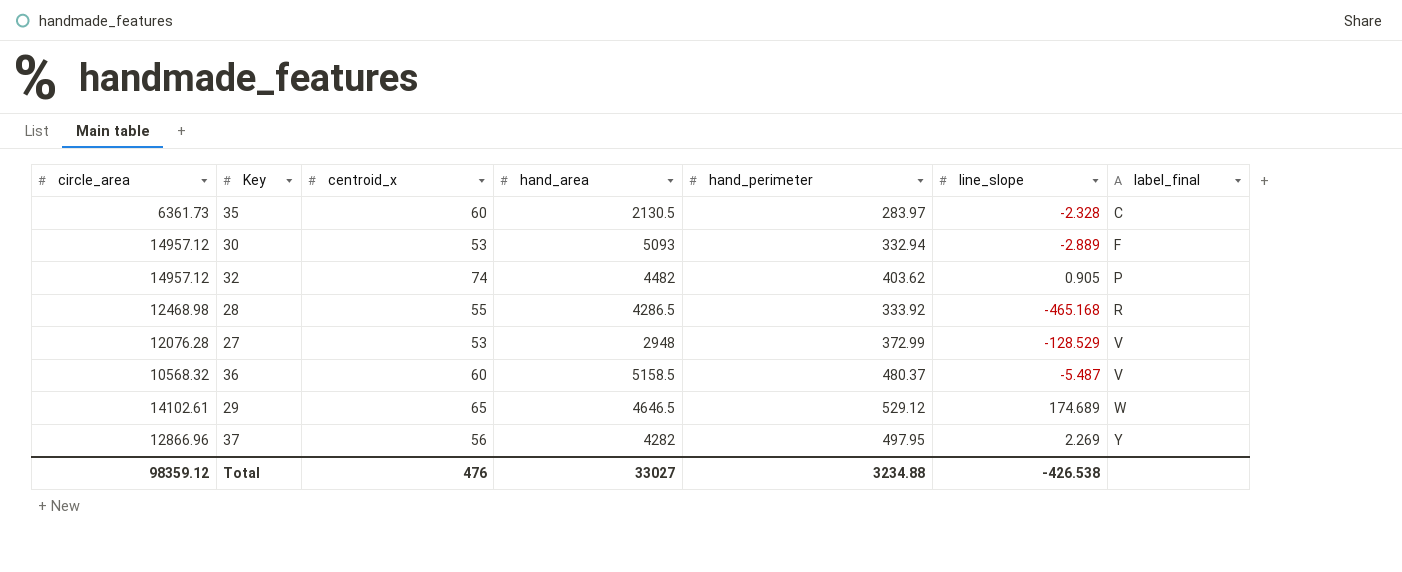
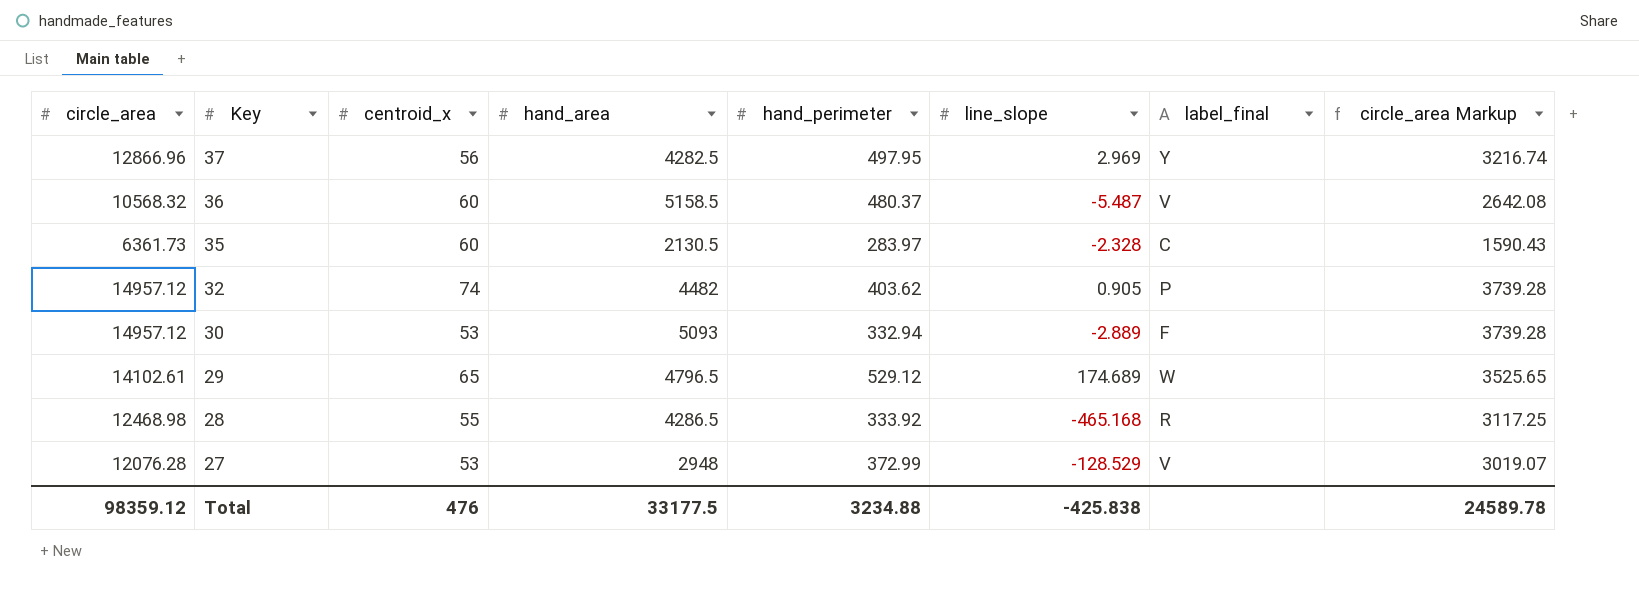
row order: label_final ascending -> Key descending
column circle_area Markup | formula: none -> [circle_area] * 0.25
37 | hand_area: 4282 -> 4282.5
37 | line_slope: 2.269 -> 2.969
29 | hand_area: 4646.5 -> 4796.5
Total | hand_area: 33027 -> 33177.5
Total | line_slope: -426.538 -> -425.838

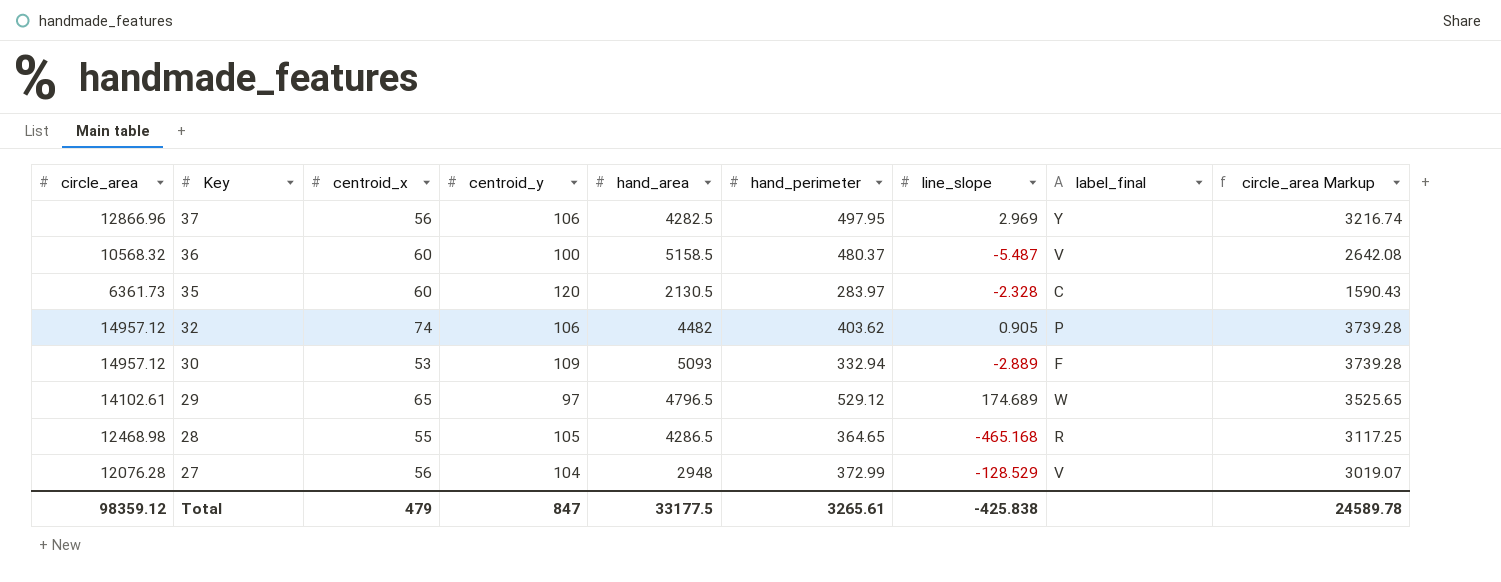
column centroid_y | position: none -> 4
28 | hand_perimeter: 333.92 -> 364.65
27 | centroid_x: 53 -> 56
Total | centroid_x: 476 -> 479
Total | hand_perimeter: 3234.88 -> 3265.61

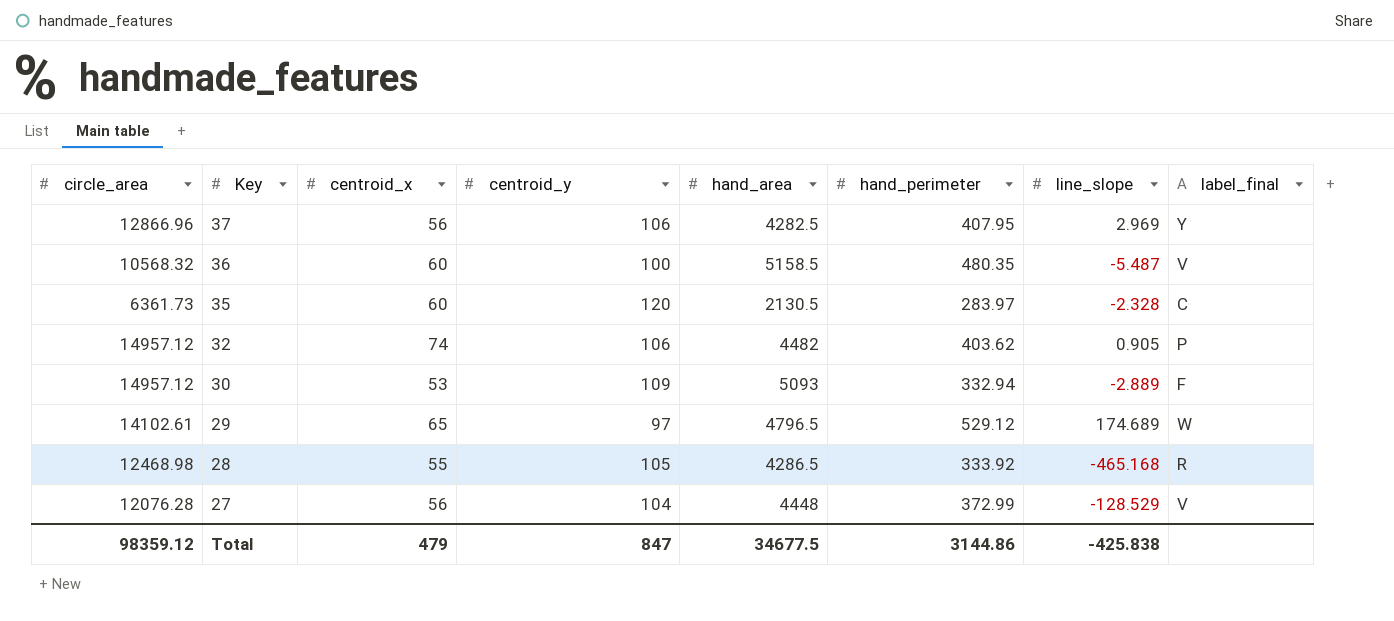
column circle_area Markup | formula: [circle_area] * 0.25 -> none
37 | hand_perimeter: 497.95 -> 407.95
36 | hand_perimeter: 480.37 -> 480.35
28 | hand_perimeter: 364.65 -> 333.92
27 | hand_area: 2948 -> 4448
Total | hand_area: 33177.5 -> 34677.5
Total | hand_perimeter: 3265.61 -> 3144.86

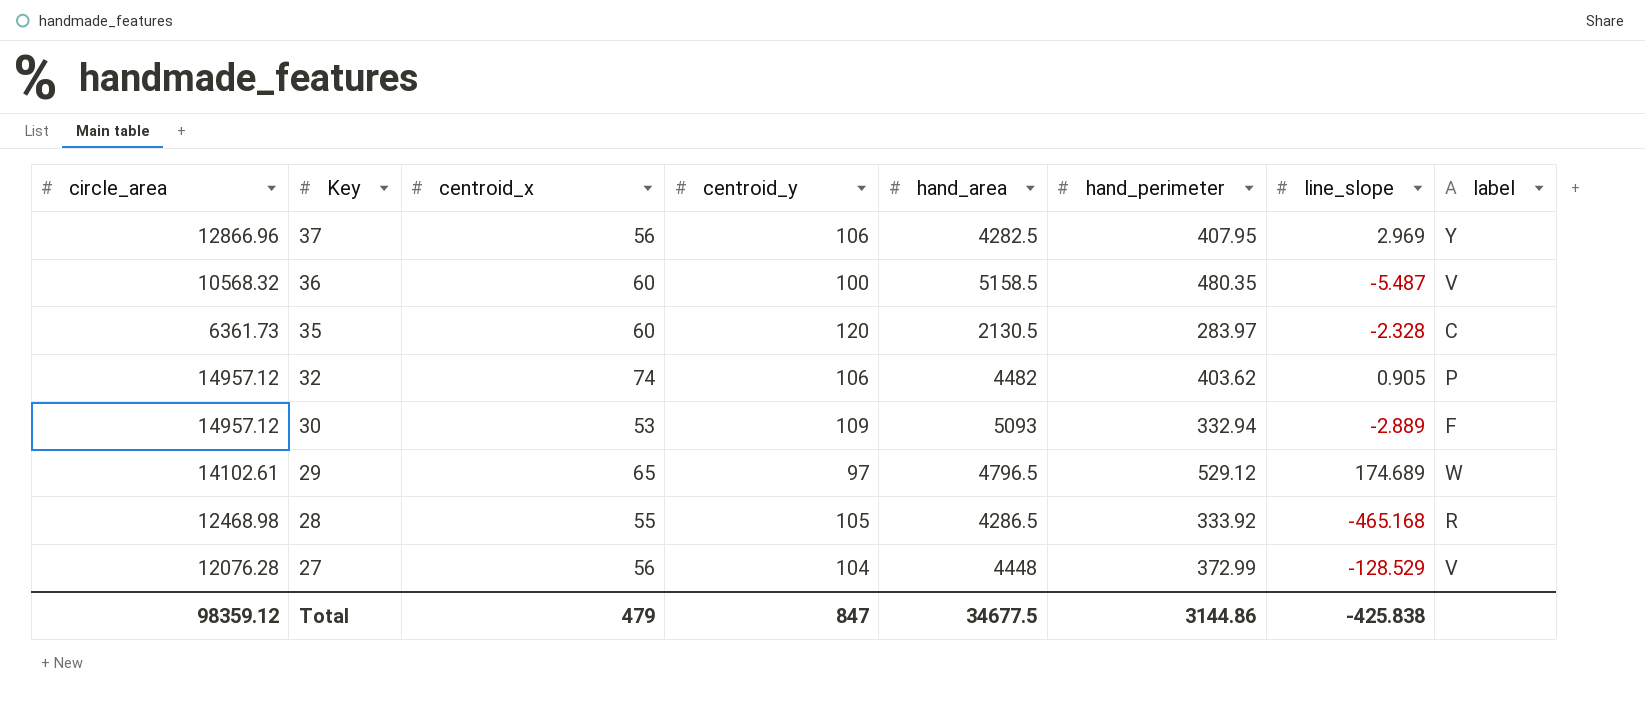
column name: label_final -> label

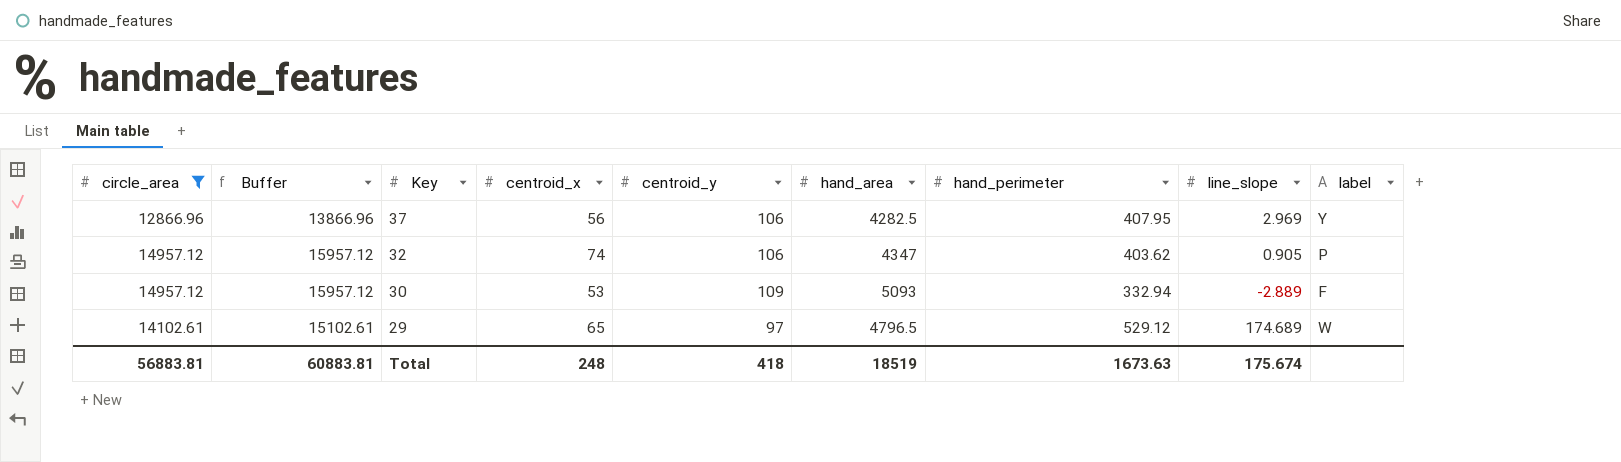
filter: none -> circle_area >= 12866.96
column Buffer | formula: none -> [circle_area] + 1000
32 | hand_area: 4482 -> 4347
Total | circle_area: 98359.12 -> 56883.81
Total | centroid_x: 479 -> 248
Total | centroid_y: 847 -> 418
Total | hand_area: 34677.5 -> 18519
Total | hand_perimeter: 3144.86 -> 1673.63
Total | line_slope: -425.838 -> 175.674

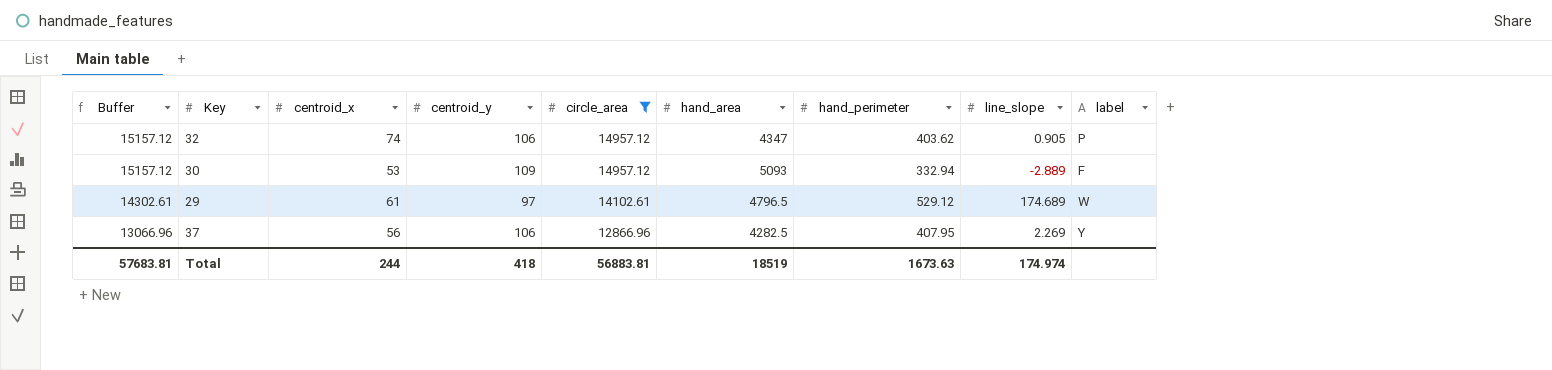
row order: Key descending -> Buffer descending
column Buffer | formula: [circle_area] + 1000 -> [circle_area] + 200
column circle_area | position: 1 -> 5
29 | centroid_x: 65 -> 61
37 | line_slope: 2.969 -> 2.269
Total | Buffer: 60883.81 -> 57683.81
Total | centroid_x: 248 -> 244
Total | line_slope: 175.674 -> 174.974

